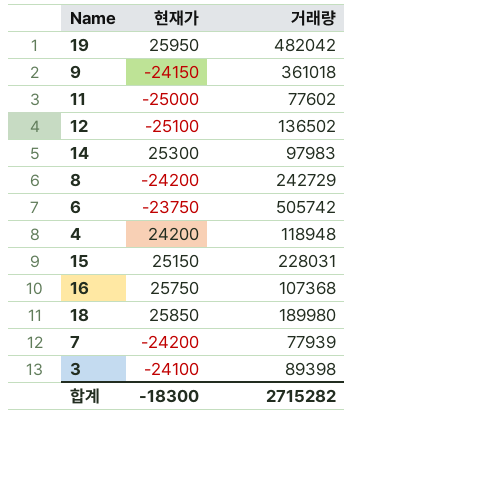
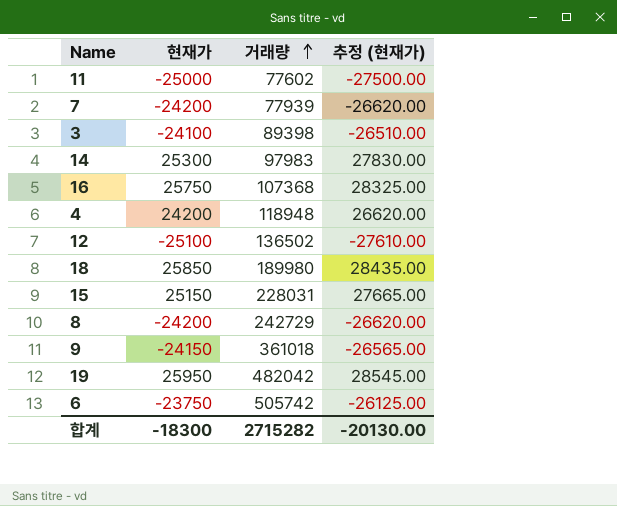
row order: none -> 거래량 ascending
column 추정 (현재가) | formula: none -> [현재가] * 1.1

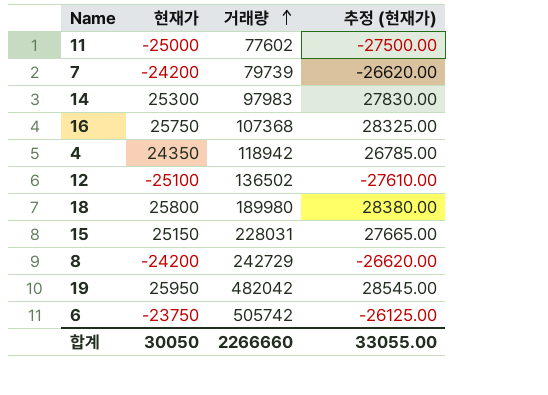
row 3: -24100 | 89398 | -26510.00 -> none
row 9: -24150 | 361018 | -26565.00 -> none
7 | 거래량: 77939 -> 79739
4 | 현재가: 24200 -> 24350
4 | 거래량: 118948 -> 118942
4 | 추정 (현재가): 26620.00 -> 26785.00
18 | 현재가: 25850 -> 25800
18 | 추정 (현재가): 28435.00 -> 28380.00
합계 | 현재가: -18300 -> 30050
합계 | 거래량: 2715282 -> 2266660
합계 | 추정 (현재가): -20130.00 -> 33055.00

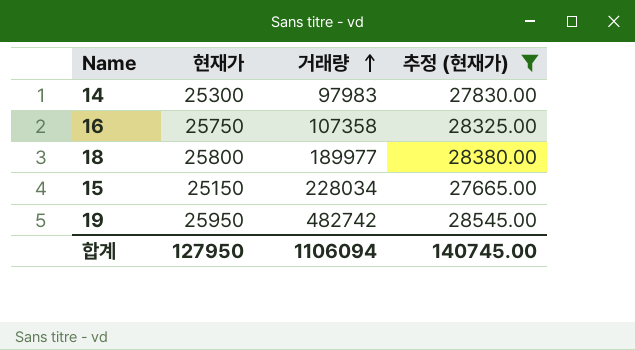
filter: none -> 추정 (현재가) >= 27665.00
16 | 거래량: 107368 -> 107358
18 | 거래량: 189980 -> 189977
15 | 거래량: 228031 -> 228034
19 | 거래량: 482042 -> 482742
합계 | 현재가: 30050 -> 127950
합계 | 거래량: 2266660 -> 1106094
합계 | 추정 (현재가): 33055.00 -> 140745.00

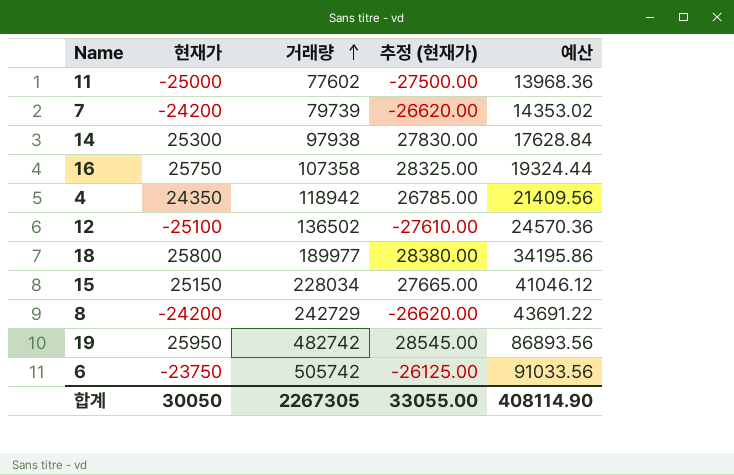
filter: 추정 (현재가) >= 27665.00 -> none
column 예산 | formula: none -> [거래량] * 0.18
14 | 거래량: 97983 -> 97938
합계 | 현재가: 127950 -> 30050
합계 | 거래량: 1106094 -> 2267305
합계 | 추정 (현재가): 140745.00 -> 33055.00

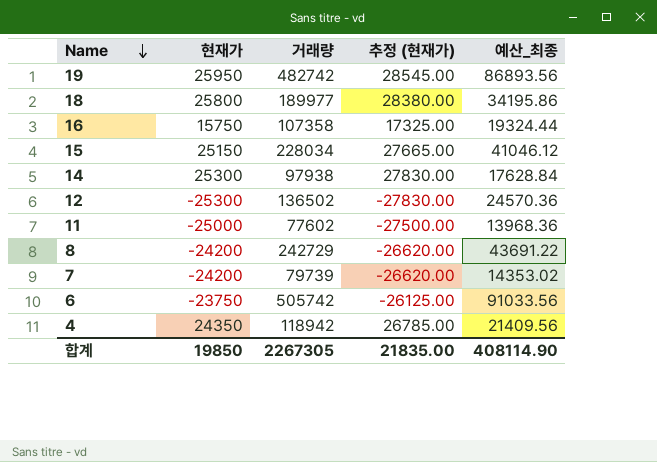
row order: 거래량 ascending -> Name descending
column name: 예산 -> 예산_최종
16 | 현재가: 25750 -> 15750
16 | 추정 (현재가): 28325.00 -> 17325.00
12 | 현재가: -25100 -> -25300
12 | 추정 (현재가): -27610.00 -> -27830.00
합계 | 현재가: 30050 -> 19850
합계 | 추정 (현재가): 33055.00 -> 21835.00

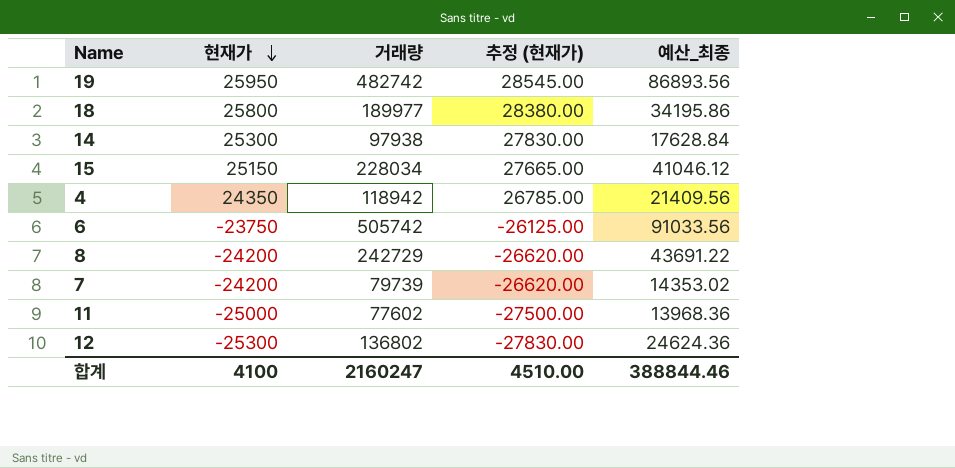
row order: Name descending -> 현재가 descending
row 16: 15750 | 107358 | 17325.00 | 19324.44 -> none
12 | 거래량: 136502 -> 136802
12 | 예산_최종: 24570.36 -> 24624.36
합계 | 현재가: 19850 -> 4100
합계 | 거래량: 2267305 -> 2160247
합계 | 추정 (현재가): 21835.00 -> 4510.00
합계 | 예산_최종: 408114.90 -> 388844.46

